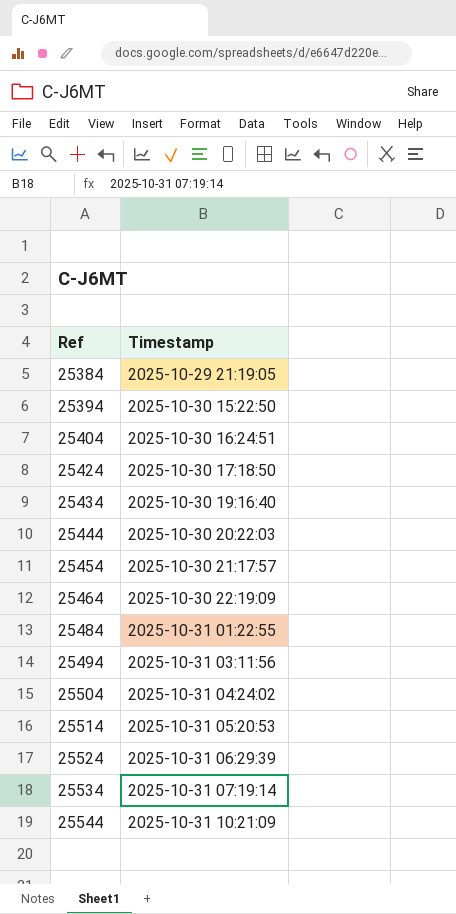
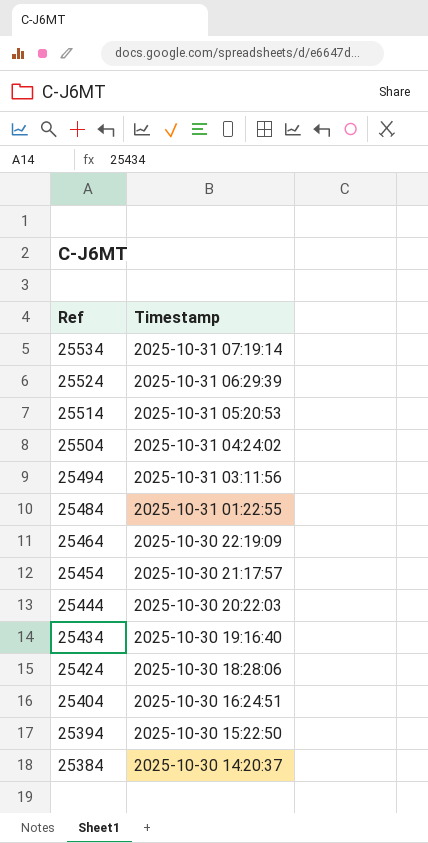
row order: Ref ascending -> Ref descending
row 25544: 2025-10-31 10:21:09 -> none
25424 | Timestamp: 2025-10-30 17:18:50 -> 2025-10-30 18:28:06
25384 | Timestamp: 2025-10-29 21:19:05 -> 2025-10-30 14:20:37

